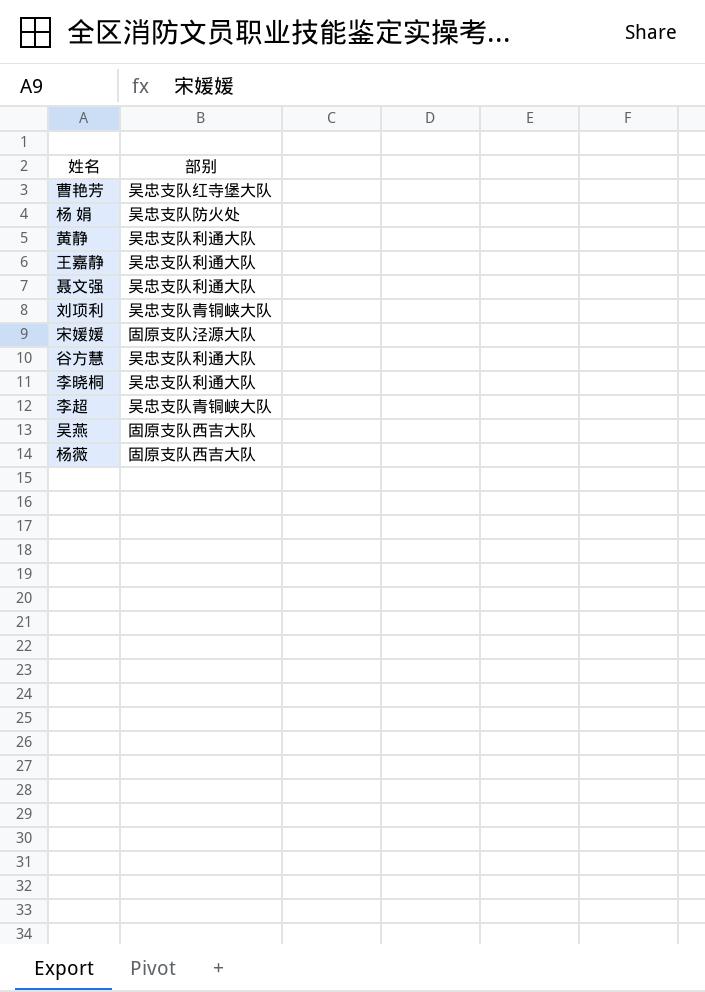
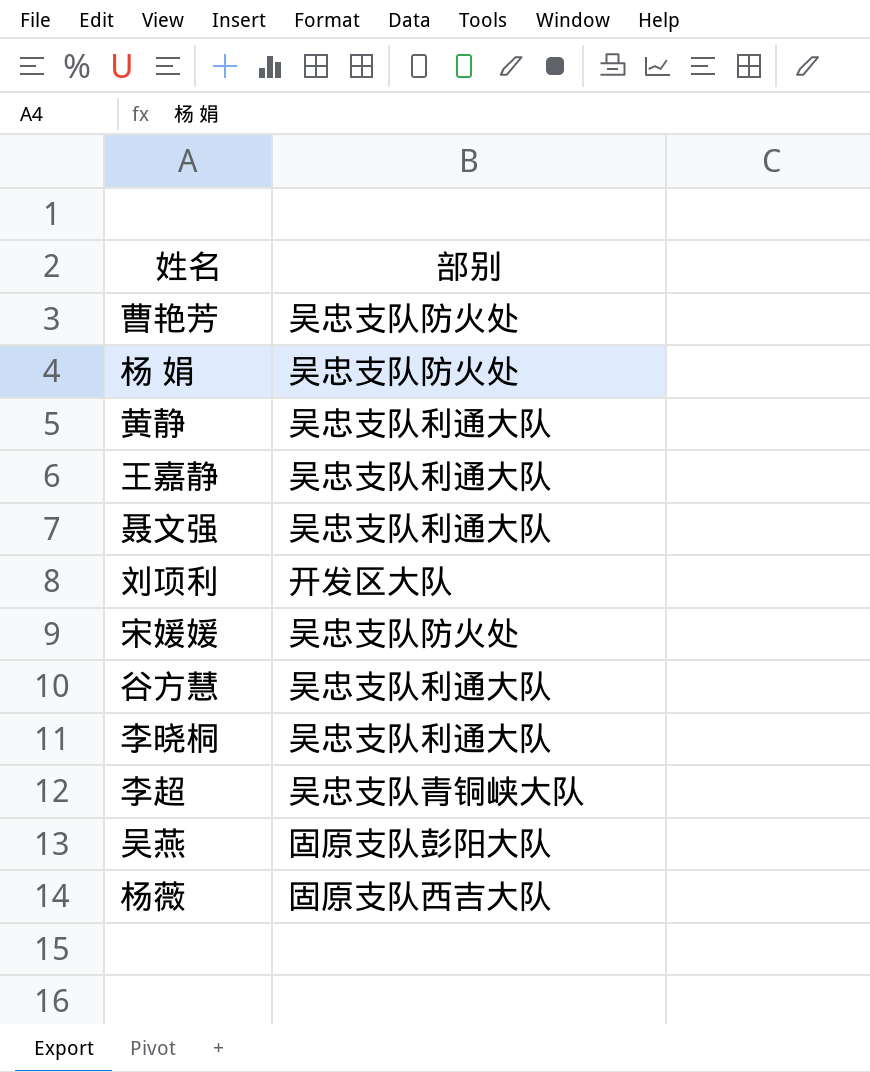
曹艳芳 | 部别: 吴忠支队红寺堡大队 -> 吴忠支队防火处
刘项利 | 部别: 吴忠支队青铜峡大队 -> 开发区大队
宋媛媛 | 部别: 固原支队泾源大队 -> 吴忠支队防火处
吴燕 | 部别: 固原支队西吉大队 -> 固原支队彭阳大队

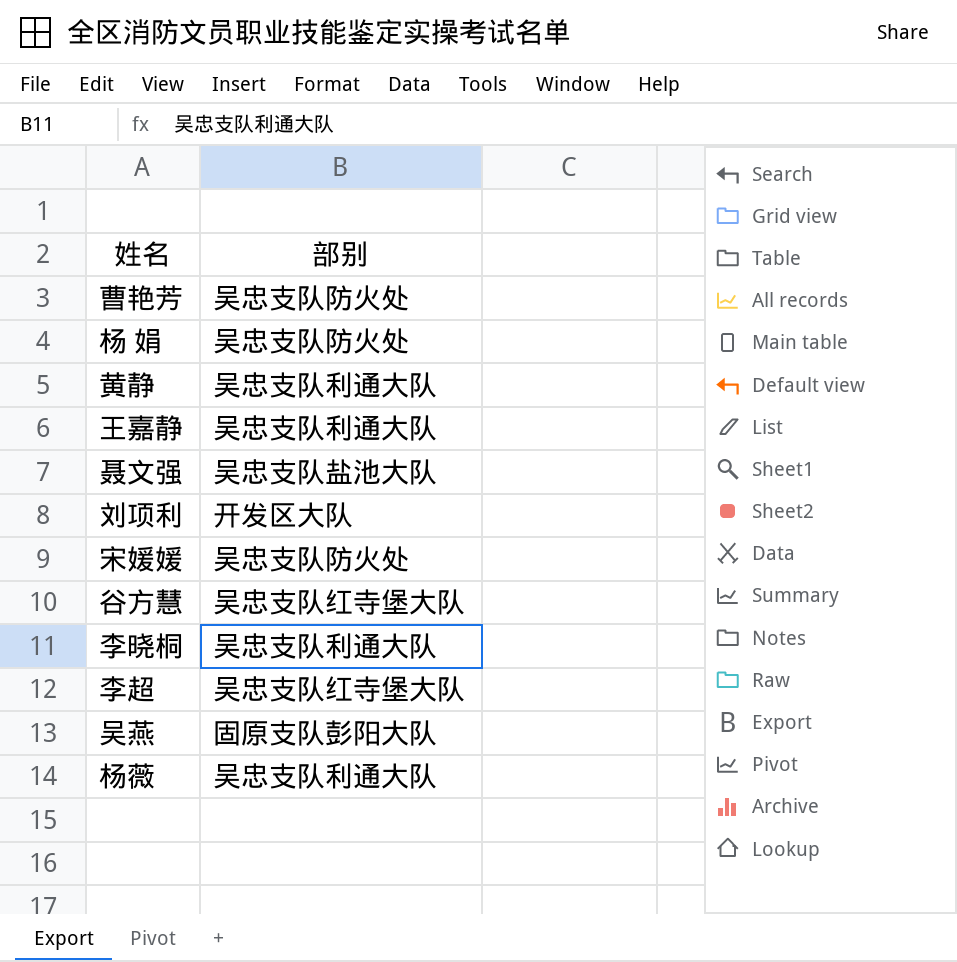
聂文强 | 部别: 吴忠支队利通大队 -> 吴忠支队盐池大队
谷方慧 | 部别: 吴忠支队利通大队 -> 吴忠支队红寺堡大队
李超 | 部别: 吴忠支队青铜峡大队 -> 吴忠支队红寺堡大队
杨薇 | 部别: 固原支队西吉大队 -> 吴忠支队利通大队

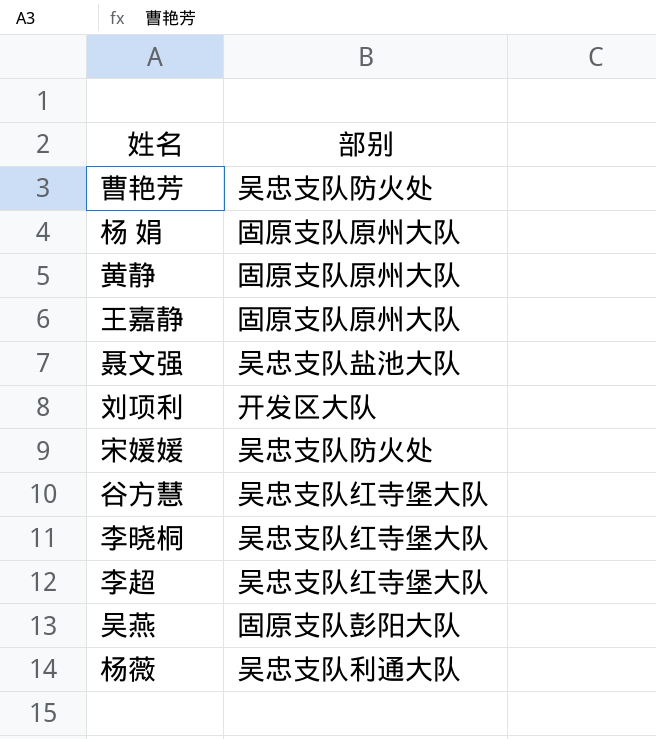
杨 娟 | 部别: 吴忠支队防火处 -> 固原支队原州大队
黄静 | 部别: 吴忠支队利通大队 -> 固原支队原州大队
王嘉静 | 部别: 吴忠支队利通大队 -> 固原支队原州大队
李晓桐 | 部别: 吴忠支队利通大队 -> 吴忠支队红寺堡大队

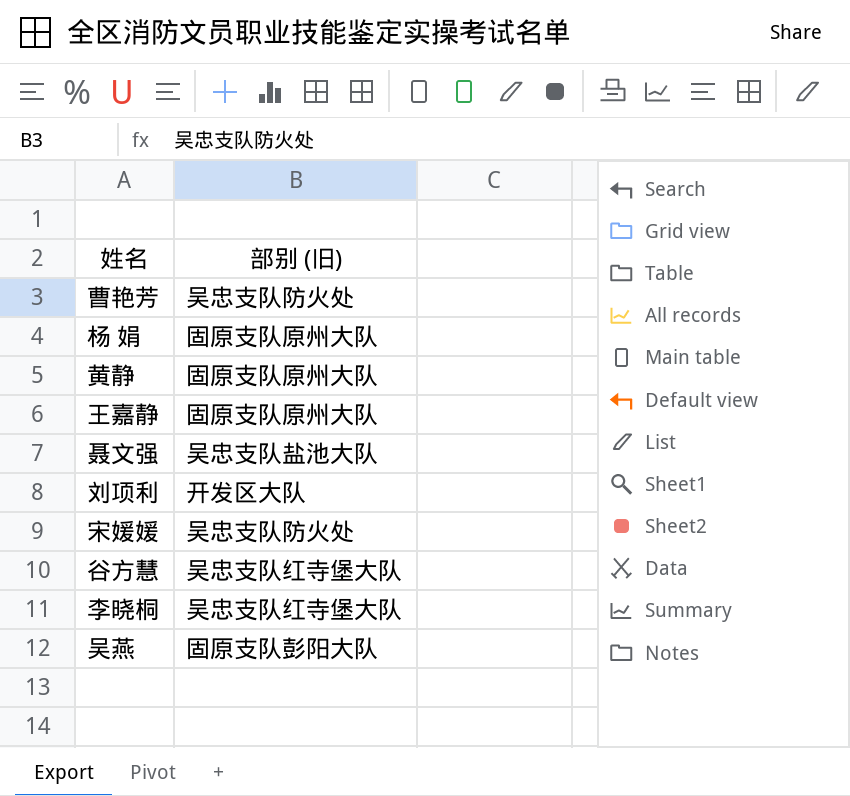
column name: 部别 -> 部别 (旧)
row 李超: 吴忠支队红寺堡大队 -> none
row 杨薇: 吴忠支队利通大队 -> none

